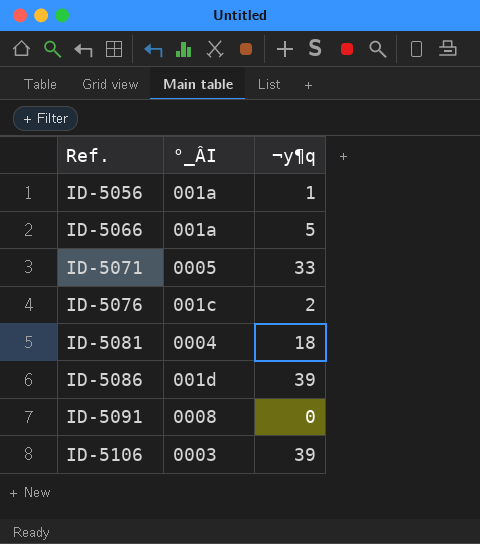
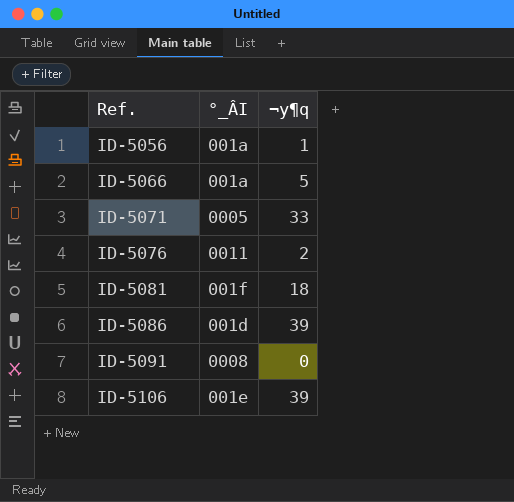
ID-5076 | °_ÂI: 001c -> 0011
ID-5081 | °_ÂI: 0004 -> 001f
ID-5106 | °_ÂI: 0003 -> 001e

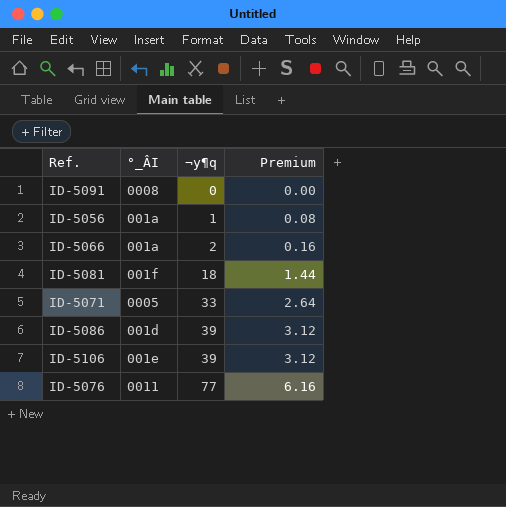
row order: Ref. ascending -> ¬y¶q ascending
column Premium | formula: none -> [¬y¶q] * 0.08
ID-5066 | ¬y¶q: 5 -> 2
ID-5076 | ¬y¶q: 2 -> 77

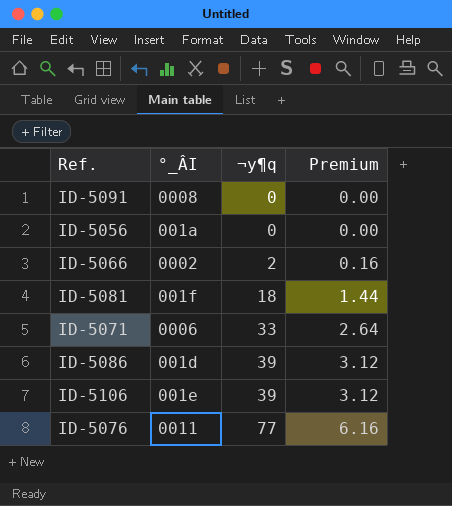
ID-5056 | ¬y¶q: 1 -> 0
ID-5056 | Premium: 0.08 -> 0.00
ID-5066 | °_ÂI: 001a -> 0002
ID-5071 | °_ÂI: 0005 -> 0006

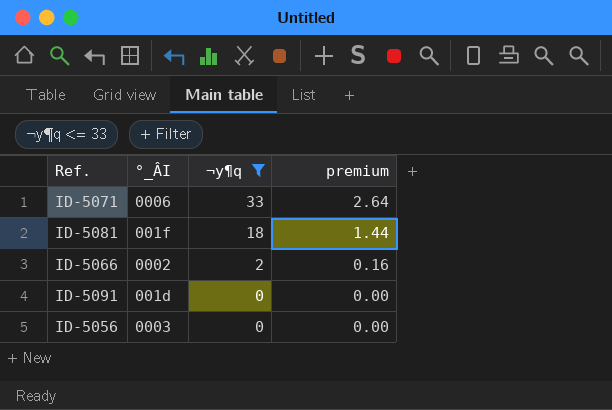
filter: none -> ¬y¶q <= 33
row order: ¬y¶q ascending -> ¬y¶q descending
column name: Premium -> premium
ID-5091 | °_ÂI: 0008 -> 001d
ID-5056 | °_ÂI: 001a -> 0003

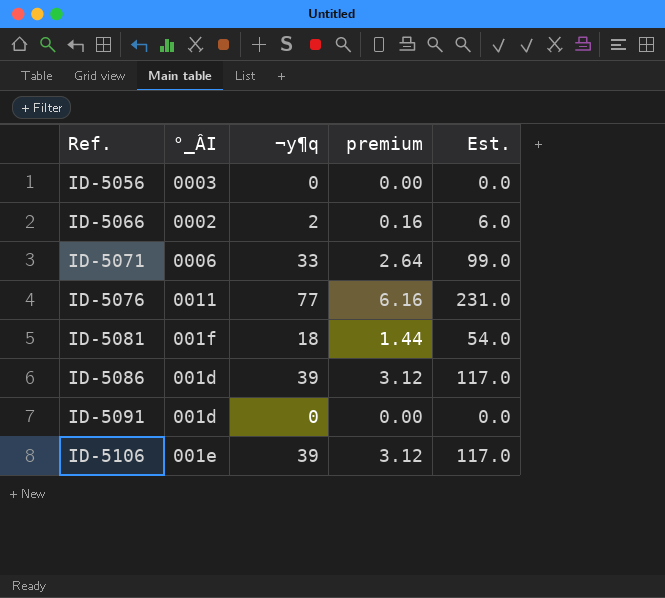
filter: ¬y¶q <= 33 -> none
row order: ¬y¶q descending -> Ref. ascending
column Est. | formula: none -> [¬y¶q] * 3

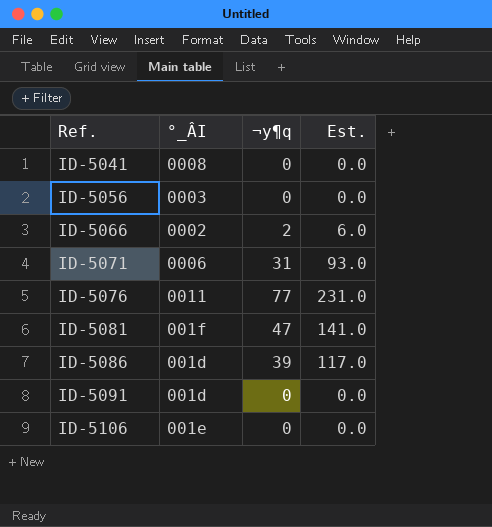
column premium | formula: [¬y¶q] * 0.08 -> none
row ID-5041: none -> 0008 | 0 | 0.0
ID-5071 | ¬y¶q: 33 -> 31
ID-5071 | Est.: 99.0 -> 93.0
ID-5081 | ¬y¶q: 18 -> 47
ID-5081 | Est.: 54.0 -> 141.0
ID-5106 | ¬y¶q: 39 -> 0
ID-5106 | Est.: 117.0 -> 0.0

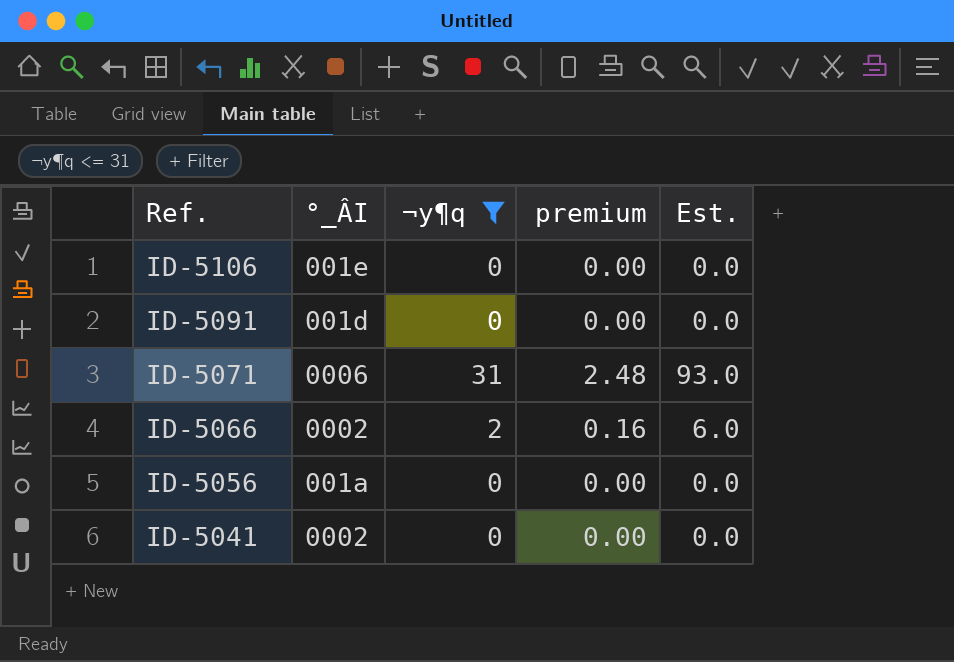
filter: none -> ¬y¶q <= 31
row order: Ref. ascending -> Ref. descending
column premium | formula: none -> [¬y¶q] * 0.08
ID-5056 | °_ÂI: 0003 -> 001a
ID-5041 | °_ÂI: 0008 -> 0002

